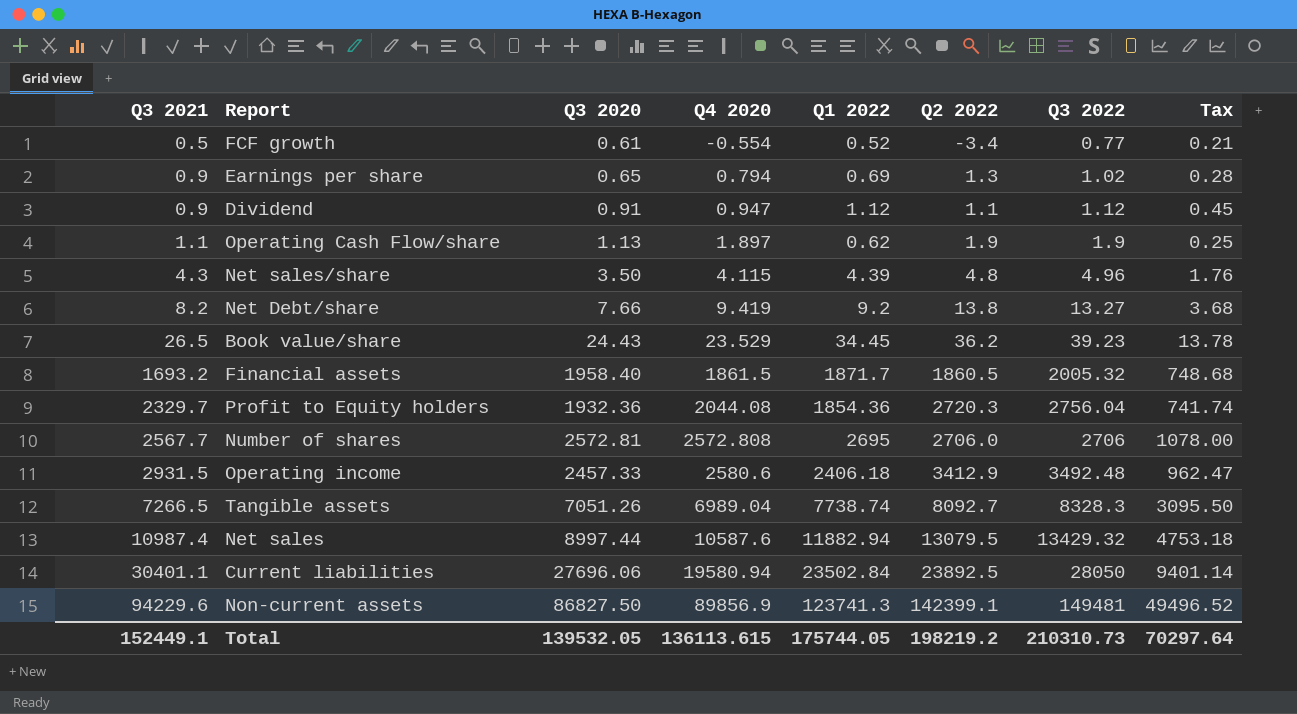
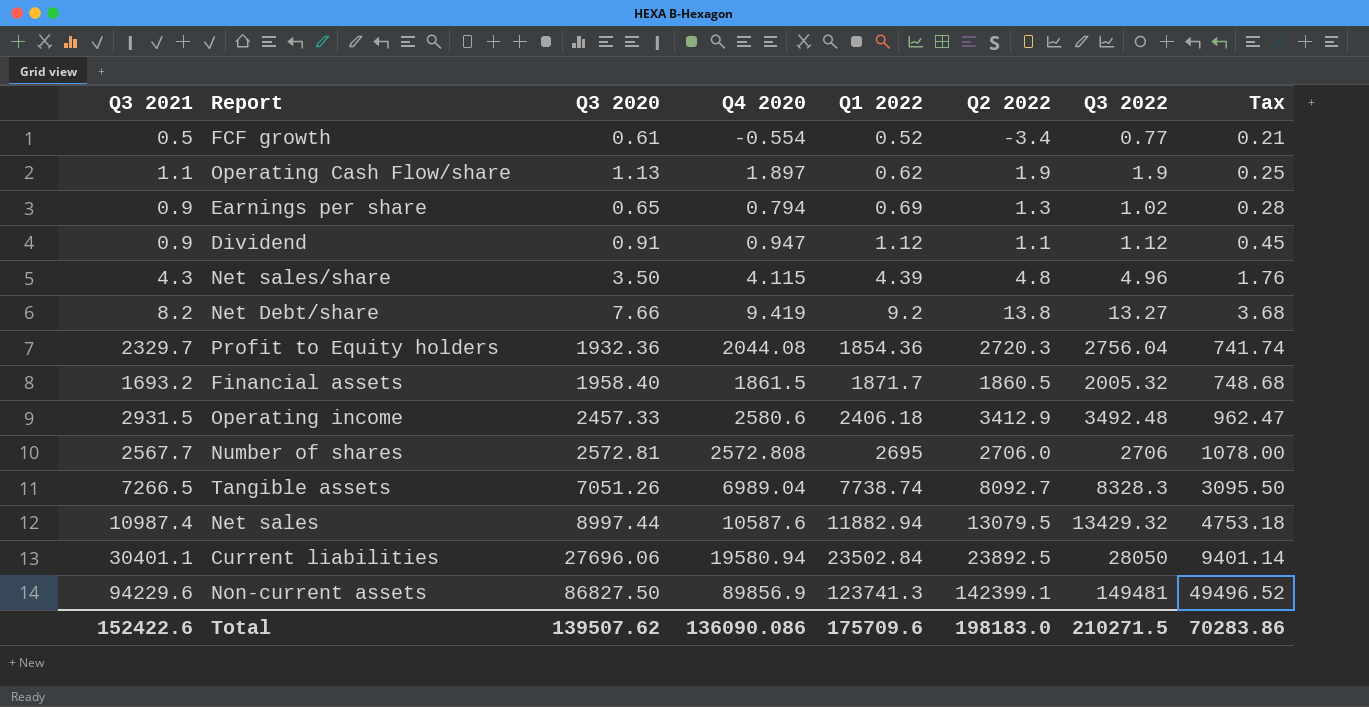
row order: Q3 2021 ascending -> Q1 2022 ascending
row Book value/share: 26.5 | 24.43 | 23.529 | 34.45 | 36.2 | 39.23 | 13.78 -> none
Total | Q3 2021: 152449.1 -> 152422.6
Total | Q3 2020: 139532.05 -> 139507.62
Total | Q4 2020: 136113.615 -> 136090.086
Total | Q1 2022: 175744.05 -> 175709.6
Total | Q2 2022: 198219.2 -> 198183.0
Total | Q3 2022: 210310.73 -> 210271.5
Total | Tax: 70297.64 -> 70283.86

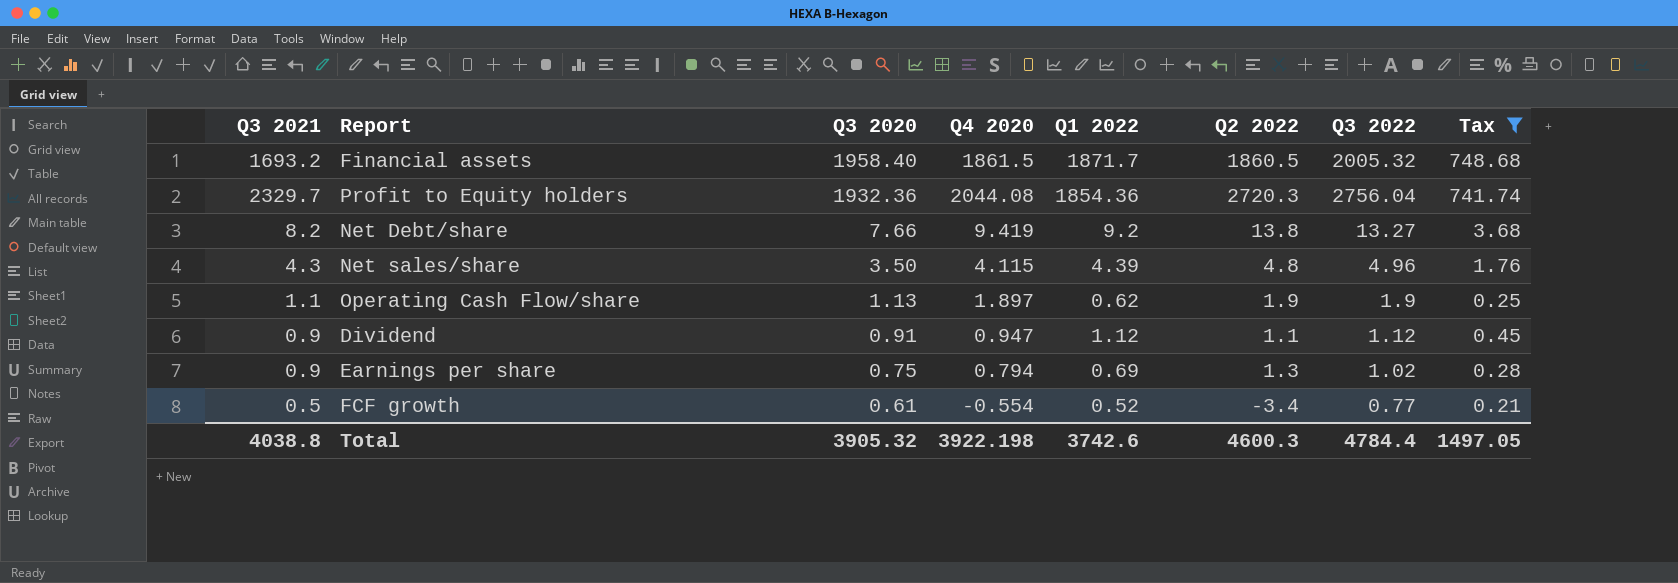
filter: none -> Tax <= 748.68
row order: Q1 2022 ascending -> Q3 2020 descending
Earnings per share | Q3 2020: 0.65 -> 0.75
Total | Q3 2021: 152422.6 -> 4038.8
Total | Q3 2020: 139507.62 -> 3905.32
Total | Q4 2020: 136090.086 -> 3922.198
Total | Q1 2022: 175709.6 -> 3742.6
Total | Q2 2022: 198183.0 -> 4600.3
Total | Q3 2022: 210271.5 -> 4784.4
Total | Tax: 70283.86 -> 1497.05

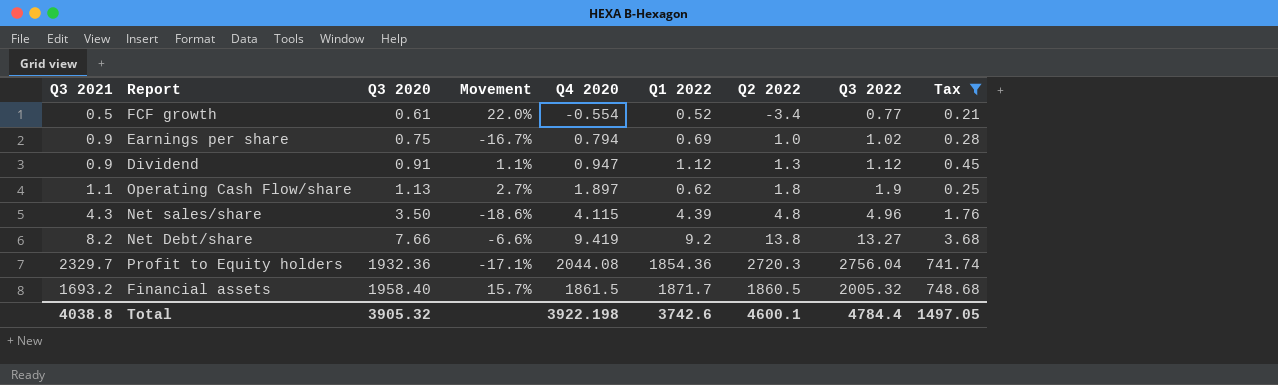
row order: Q3 2020 descending -> Q3 2020 ascending
column Movement | formula: none -> ([Q3 2020] - [Q3 2021]) / [Q3 2021]
Earnings per share | Q2 2022: 1.3 -> 1.0
Dividend | Q2 2022: 1.1 -> 1.3
Operating Cash Flow/share | Q2 2022: 1.9 -> 1.8
Total | Q2 2022: 4600.3 -> 4600.1

